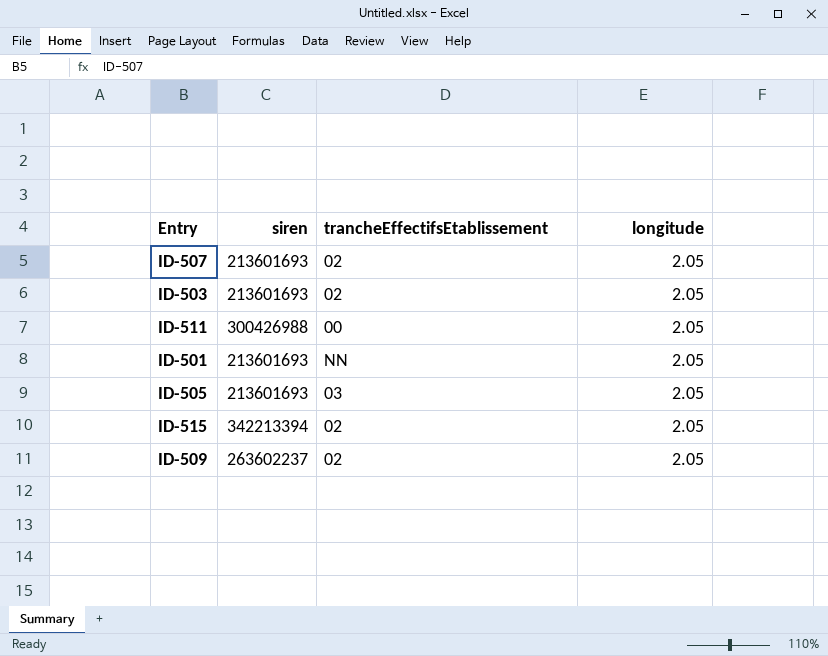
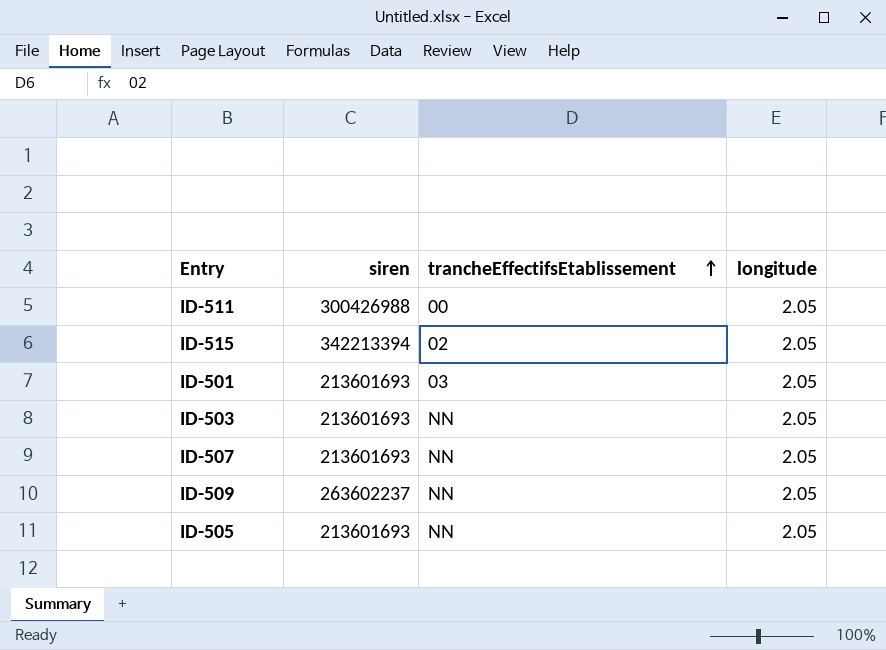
row order: none -> trancheEffectifsEtablissement ascending
ID-501 | trancheEffectifsEtablissement: NN -> 03
ID-503 | trancheEffectifsEtablissement: 02 -> NN
ID-507 | trancheEffectifsEtablissement: 02 -> NN
ID-509 | trancheEffectifsEtablissement: 02 -> NN
ID-505 | trancheEffectifsEtablissement: 03 -> NN

